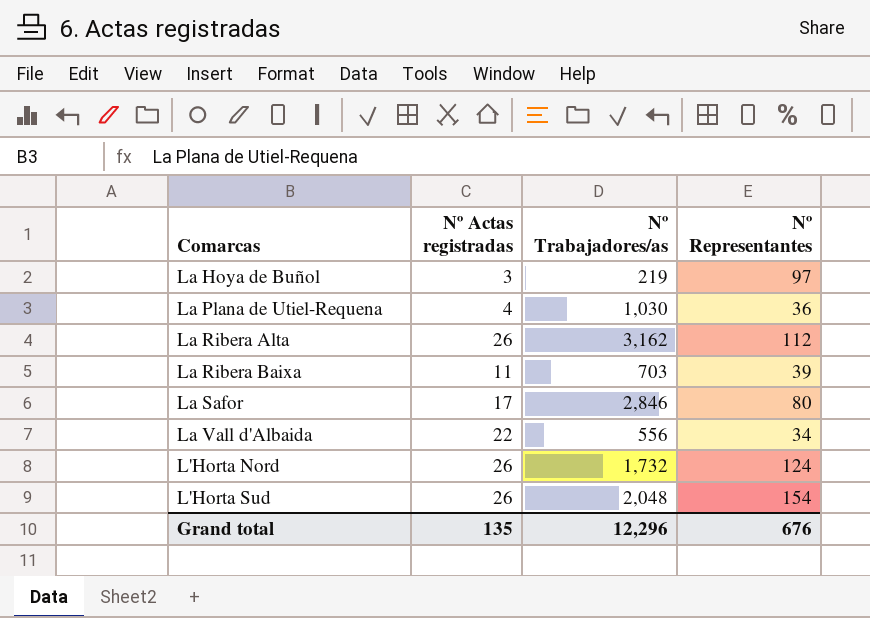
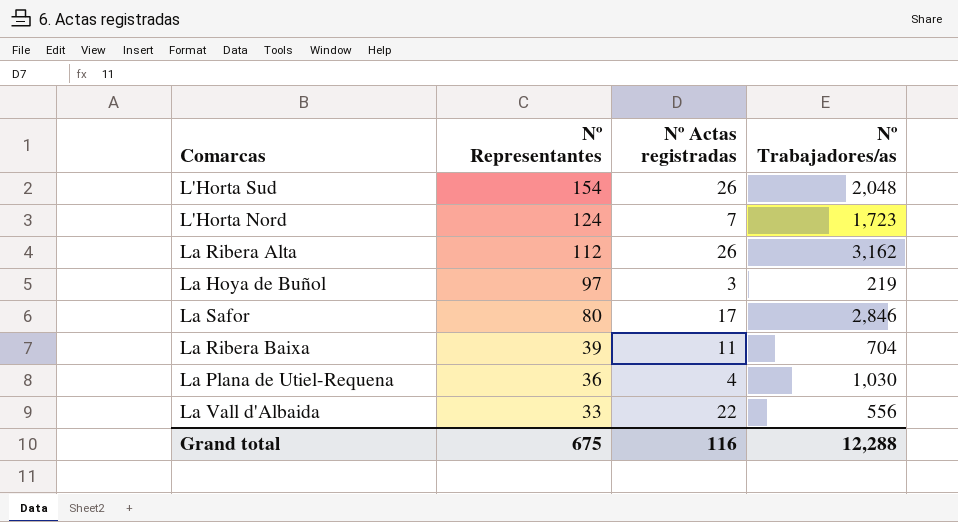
row order: none -> Nº Representantes descending
column Nº Representantes | position: 4 -> 2
L'Horta Nord | Nº Actas registradas: 26 -> 7
L'Horta Nord | Nº Trabajadores/as: 1,732 -> 1,723
La Ribera Baixa | Nº Trabajadores/as: 703 -> 704
La Vall d'Albaida | Nº Representantes: 34 -> 33
Grand total | Nº Representantes: 676 -> 675
Grand total | Nº Actas registradas: 135 -> 116
Grand total | Nº Trabajadores/as: 12,296 -> 12,288

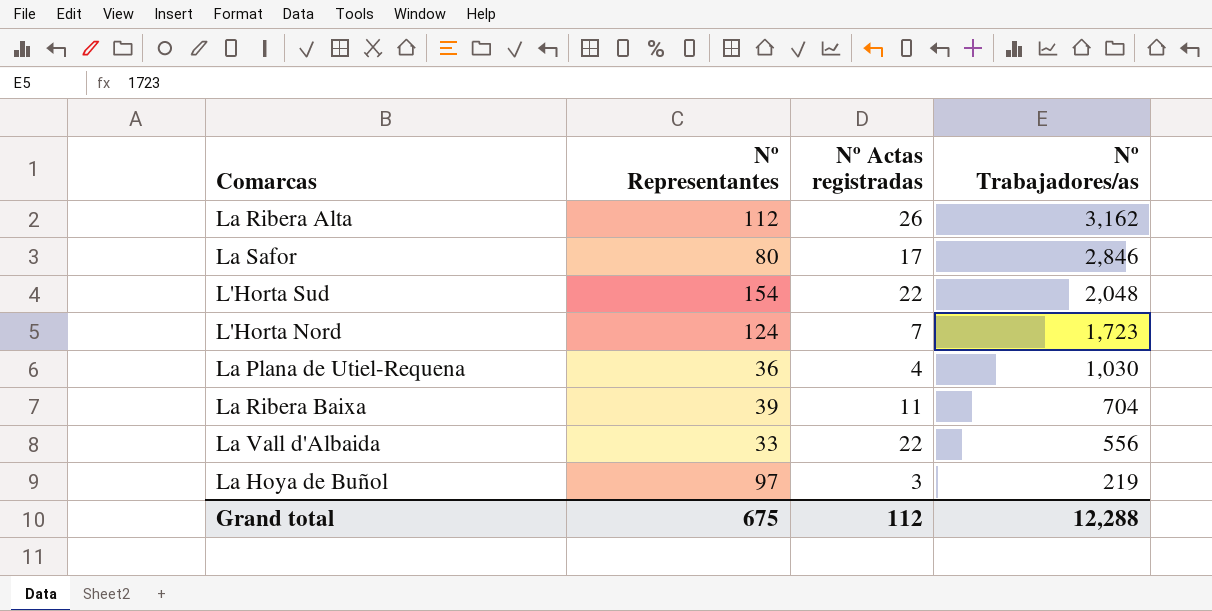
row order: Nº Representantes descending -> Nº Trabajadores/as descending
L'Horta Sud | Nº Actas registradas: 26 -> 22
Grand total | Nº Actas registradas: 116 -> 112

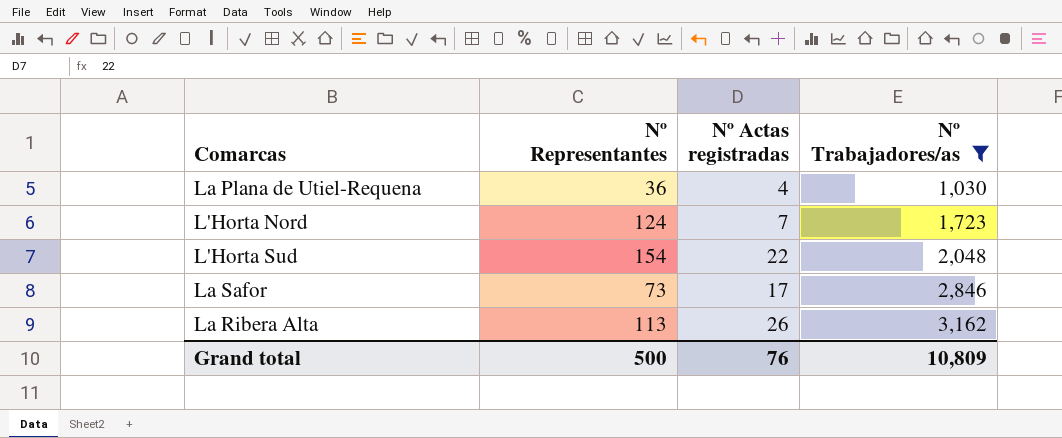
filter: none -> Nº Trabajadores/as >= 1,030
row order: Nº Trabajadores/as descending -> Nº Trabajadores/as ascending
La Safor | Nº Representantes: 80 -> 73
La Ribera Alta | Nº Representantes: 112 -> 113
Grand total | Nº Representantes: 675 -> 500
Grand total | Nº Actas registradas: 112 -> 76
Grand total | Nº Trabajadores/as: 12,288 -> 10,809

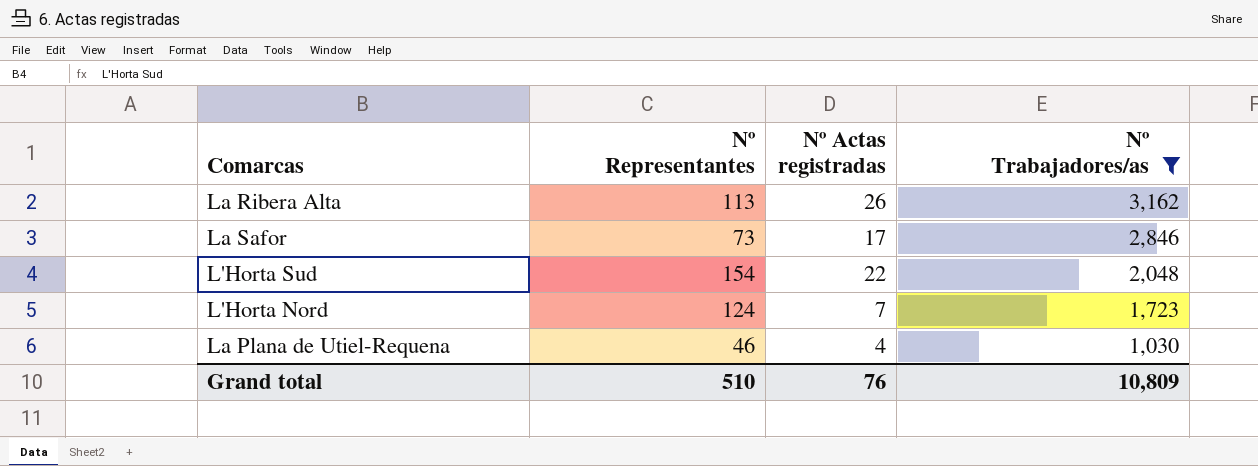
row order: Nº Trabajadores/as ascending -> Nº Trabajadores/as descending
La Plana de Utiel-Requena | Nº Representantes: 36 -> 46
Grand total | Nº Representantes: 500 -> 510

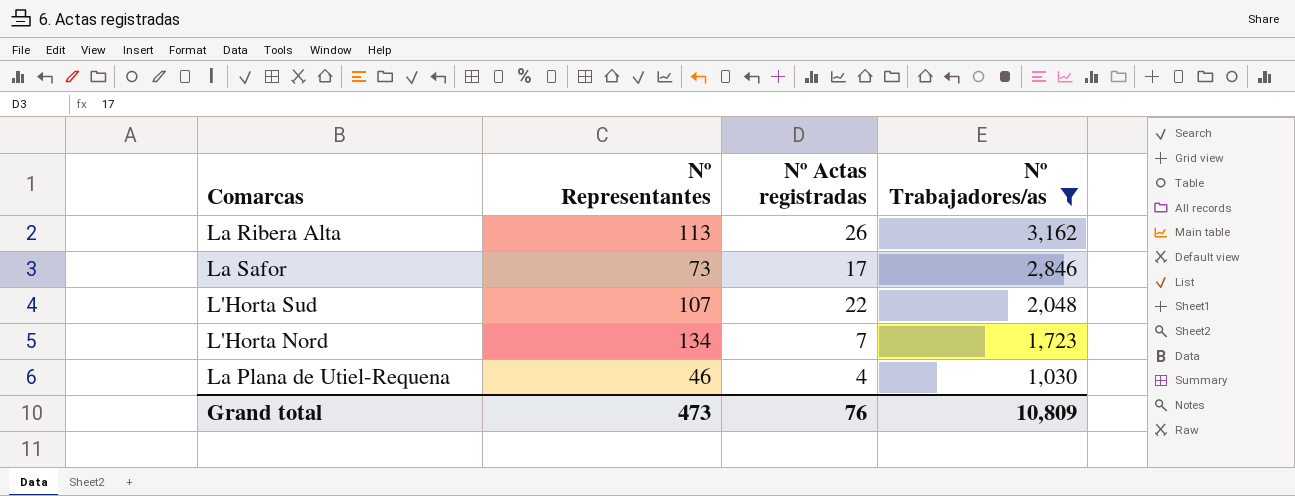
L'Horta Sud | Nº Representantes: 154 -> 107
L'Horta Nord | Nº Representantes: 124 -> 134
Grand total | Nº Representantes: 510 -> 473

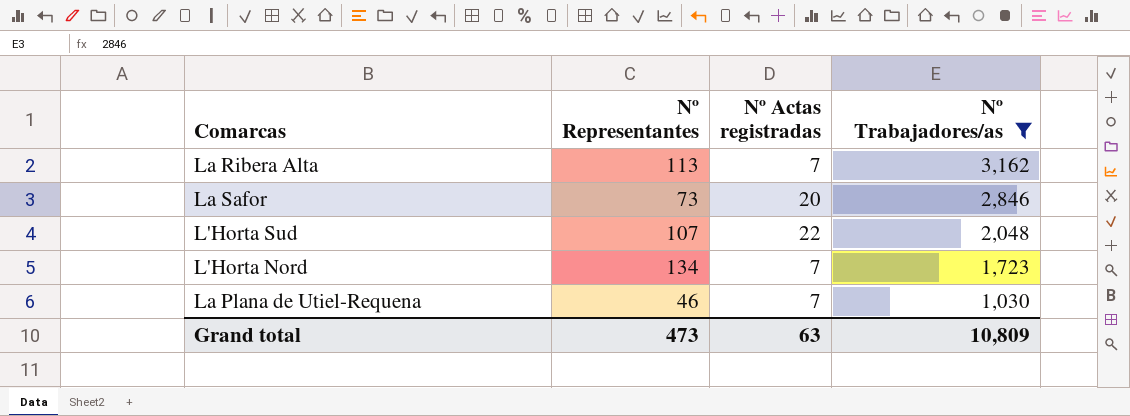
La Ribera Alta | Nº Actas registradas: 26 -> 7
La Safor | Nº Actas registradas: 17 -> 20
La Plana de Utiel-Requena | Nº Actas registradas: 4 -> 7
Grand total | Nº Actas registradas: 76 -> 63

